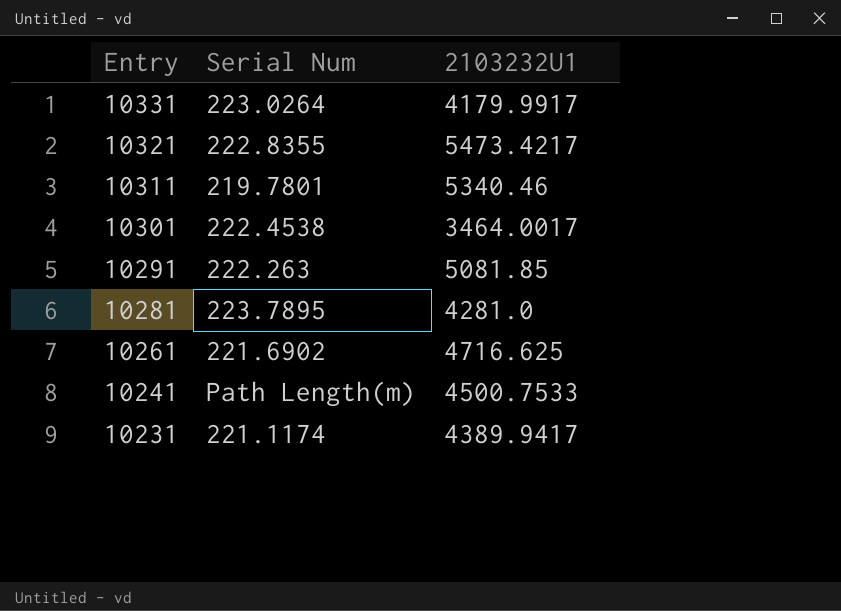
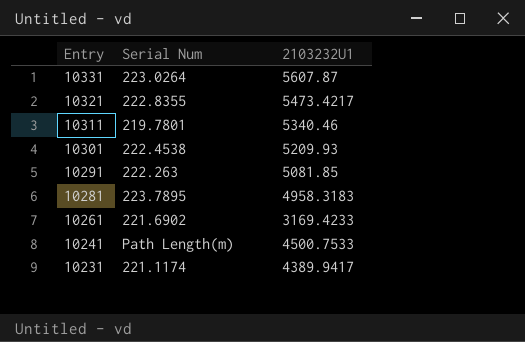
10331 | 2103232U1: 4179.9917 -> 5607.87
10301 | 2103232U1: 3464.0017 -> 5209.93
10281 | 2103232U1: 4281.0 -> 4958.3183
10261 | 2103232U1: 4716.625 -> 3169.4233

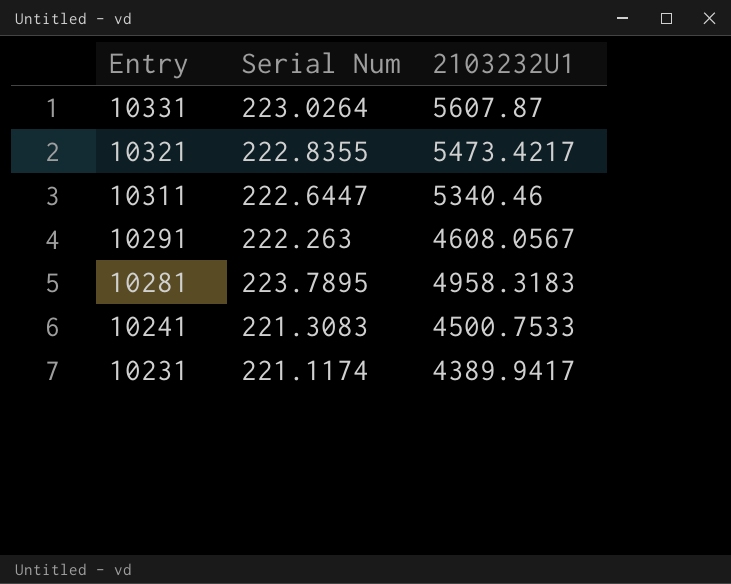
row 10301: 222.4538 | 5209.93 -> none
row 10261: 221.6902 | 3169.4233 -> none
10311 | Serial Num: 219.7801 -> 222.6447
10291 | 2103232U1: 5081.85 -> 4608.0567
10241 | Serial Num: Path Length(m) -> 221.3083

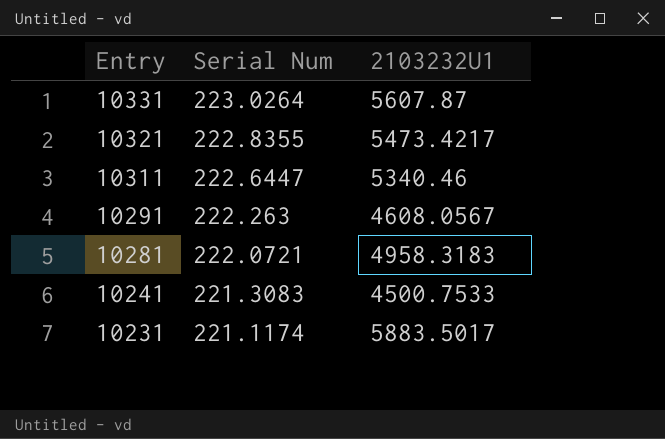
10281 | Serial Num: 223.7895 -> 222.0721
10231 | 2103232U1: 4389.9417 -> 5883.5017

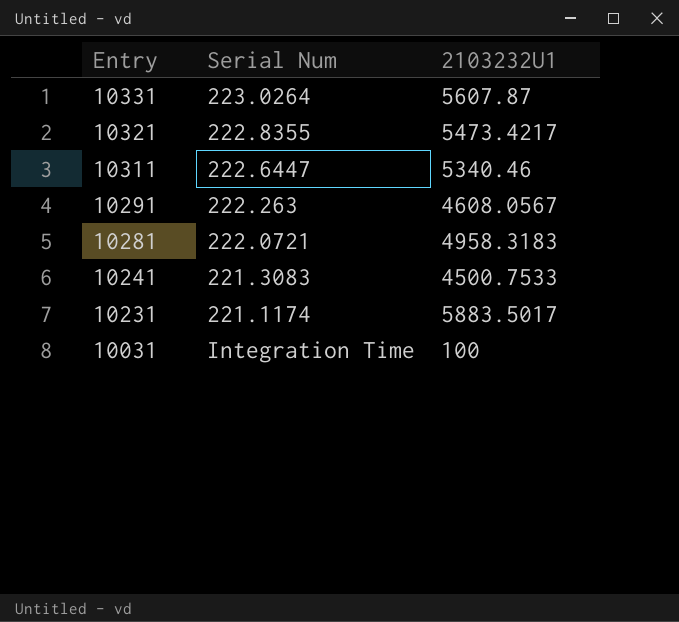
row 10031: none -> Integration Time | 100

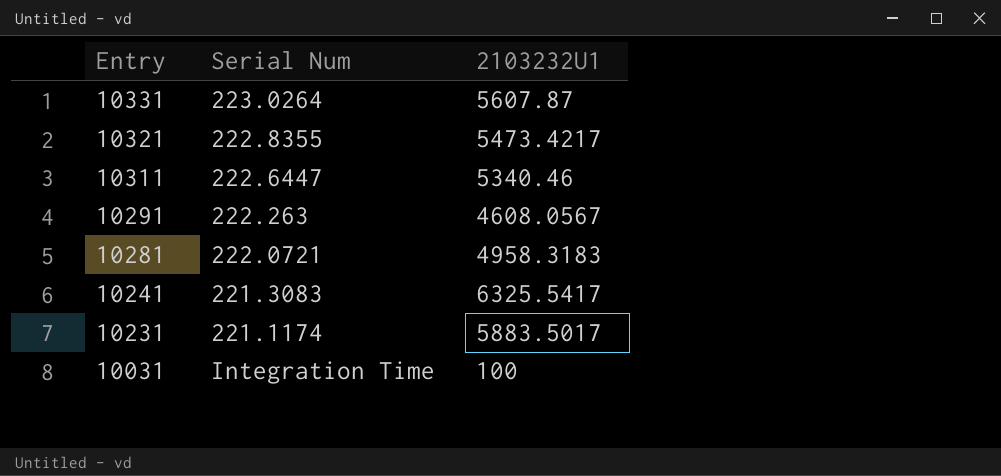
10241 | 2103232U1: 4500.7533 -> 6325.5417

